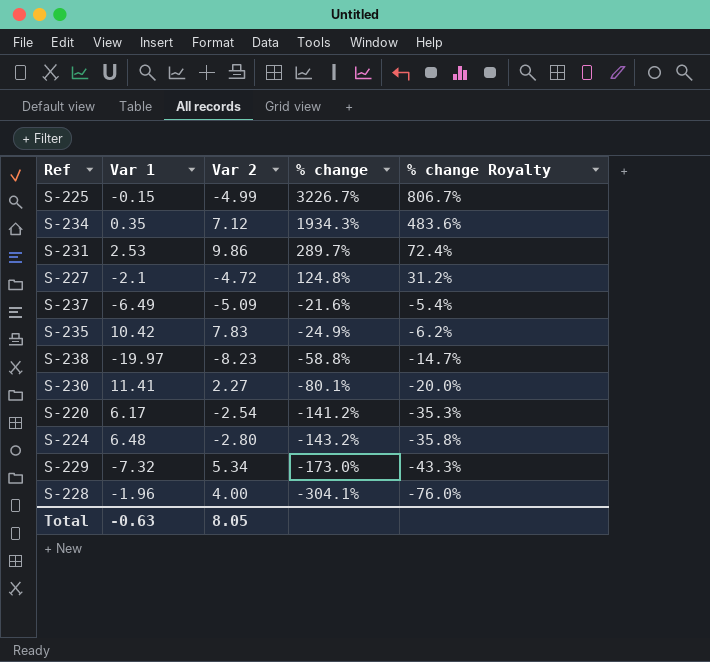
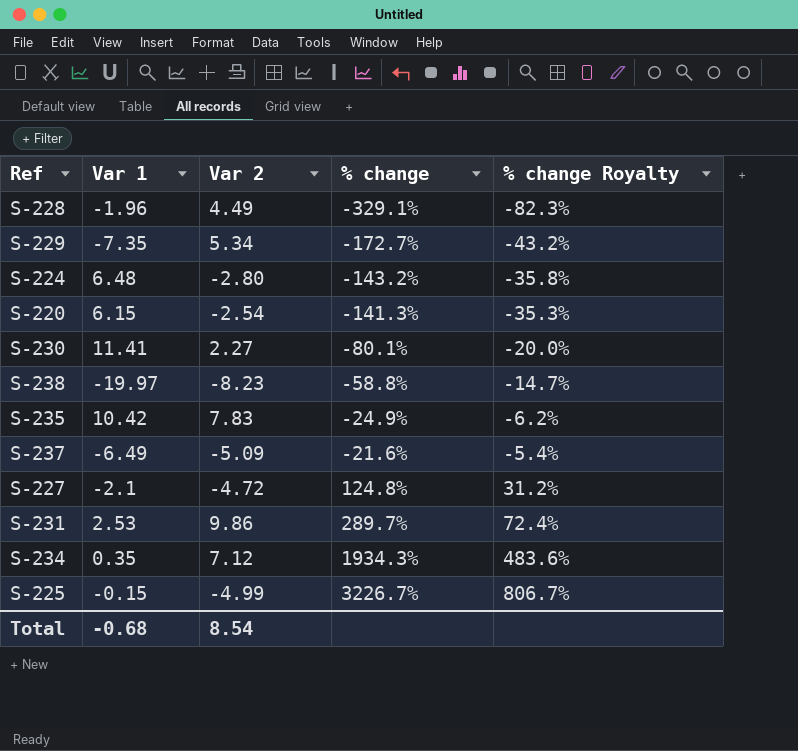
row order: % change descending -> % change ascending
S-228 | Var 2: 4.00 -> 4.49
S-228 | % change: -304.1% -> -329.1%
S-228 | % change Royalty: -76.0% -> -82.3%
S-229 | Var 1: -7.32 -> -7.35
S-229 | % change: -173.0% -> -172.7%
S-229 | % change Royalty: -43.3% -> -43.2%
S-220 | Var 1: 6.17 -> 6.15
S-220 | % change: -141.2% -> -141.3%
Total | Var 1: -0.63 -> -0.68
Total | Var 2: 8.05 -> 8.54

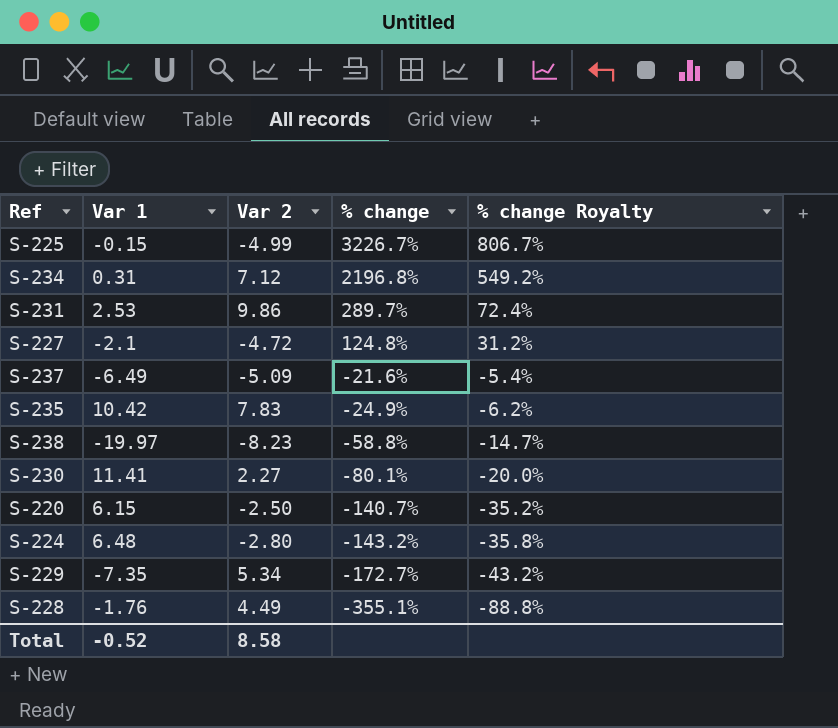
row order: % change ascending -> % change descending
S-234 | Var 1: 0.35 -> 0.31
S-234 | % change: 1934.3% -> 2196.8%
S-234 | % change Royalty: 483.6% -> 549.2%
S-220 | Var 2: -2.54 -> -2.50
S-220 | % change: -141.3% -> -140.7%
S-220 | % change Royalty: -35.3% -> -35.2%
S-228 | Var 1: -1.96 -> -1.76
S-228 | % change: -329.1% -> -355.1%
S-228 | % change Royalty: -82.3% -> -88.8%
Total | Var 1: -0.68 -> -0.52
Total | Var 2: 8.54 -> 8.58

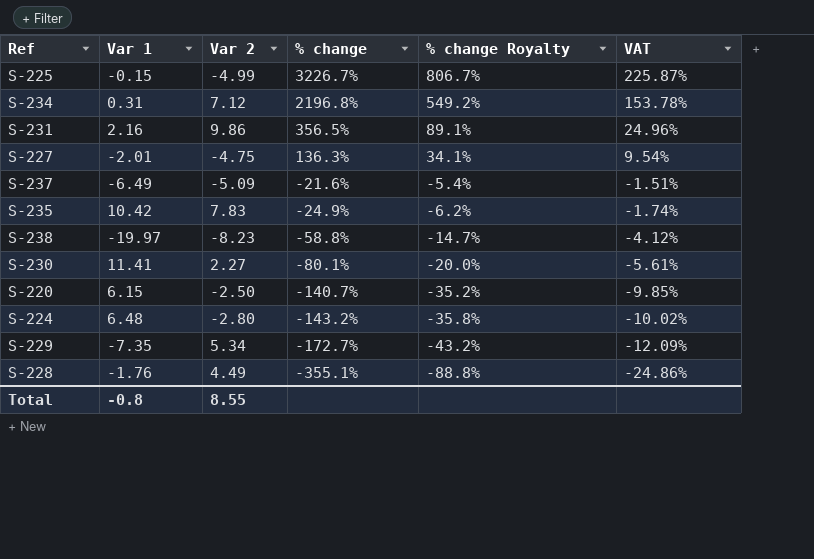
column VAT | formula: none -> [% change] * 0.07
S-231 | Var 1: 2.53 -> 2.16
S-231 | % change: 289.7% -> 356.5%
S-231 | % change Royalty: 72.4% -> 89.1%
S-227 | Var 1: -2.1 -> -2.01
S-227 | Var 2: -4.72 -> -4.75
S-227 | % change: 124.8% -> 136.3%
S-227 | % change Royalty: 31.2% -> 34.1%
Total | Var 1: -0.52 -> -0.8
Total | Var 2: 8.58 -> 8.55

